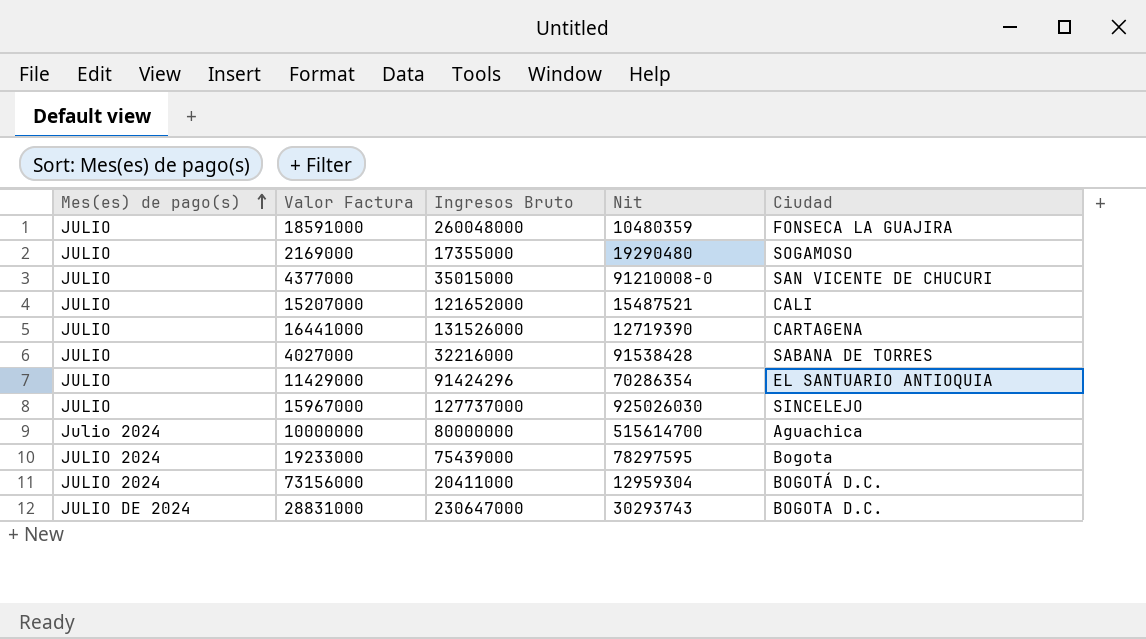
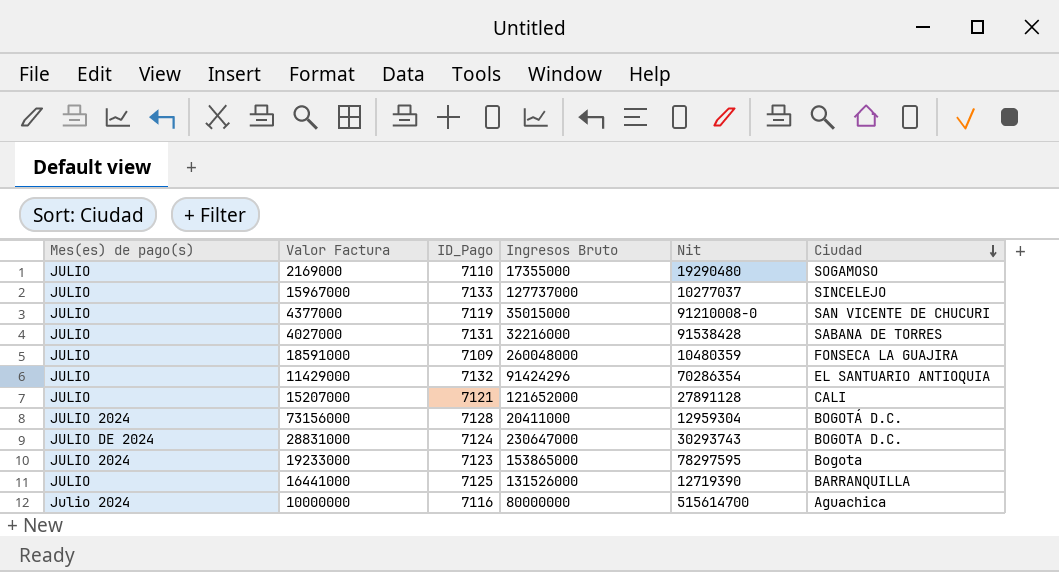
row order: Mes(es) de pago(s) ascending -> Ciudad descending
column ID_Pago | position: none -> 3
15967000 | Nit: 925026030 -> 10277037
15207000 | Nit: 15487521 -> 27891128
19233000 | Ingresos Bruto: 75439000 -> 153865000
16441000 | Ciudad: CARTAGENA -> BARRANQUILLA

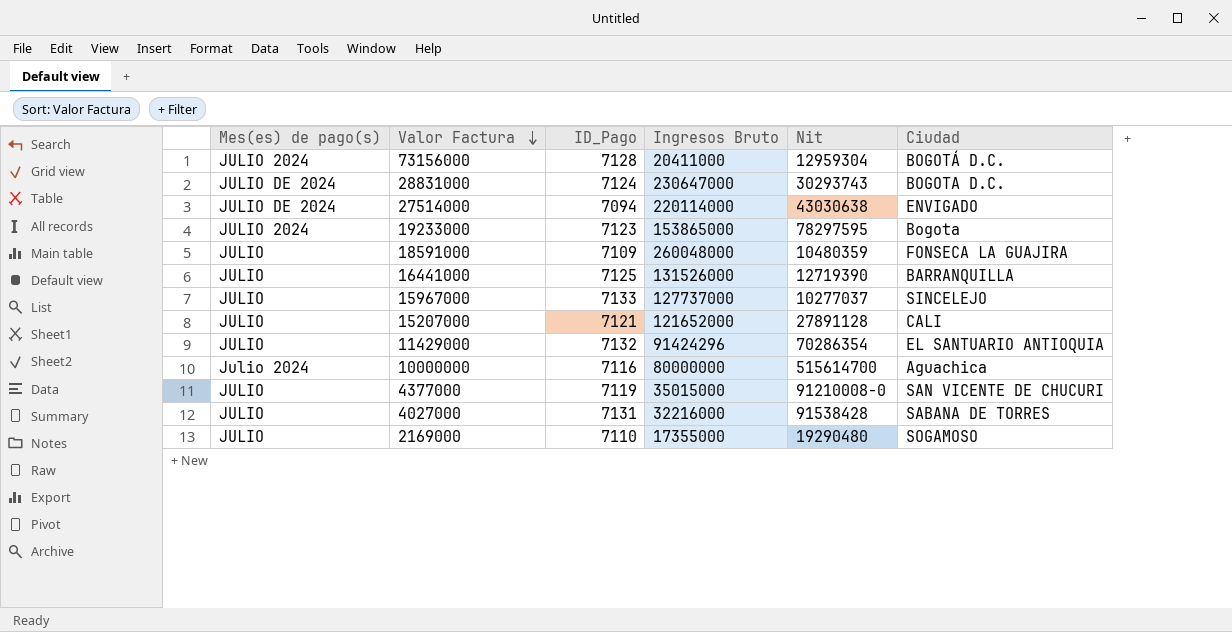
row order: Ciudad descending -> Valor Factura descending
row 27514000: none -> JULIO DE 2024 | 7094 | 220114000 | 43030638 | ENVIGADO

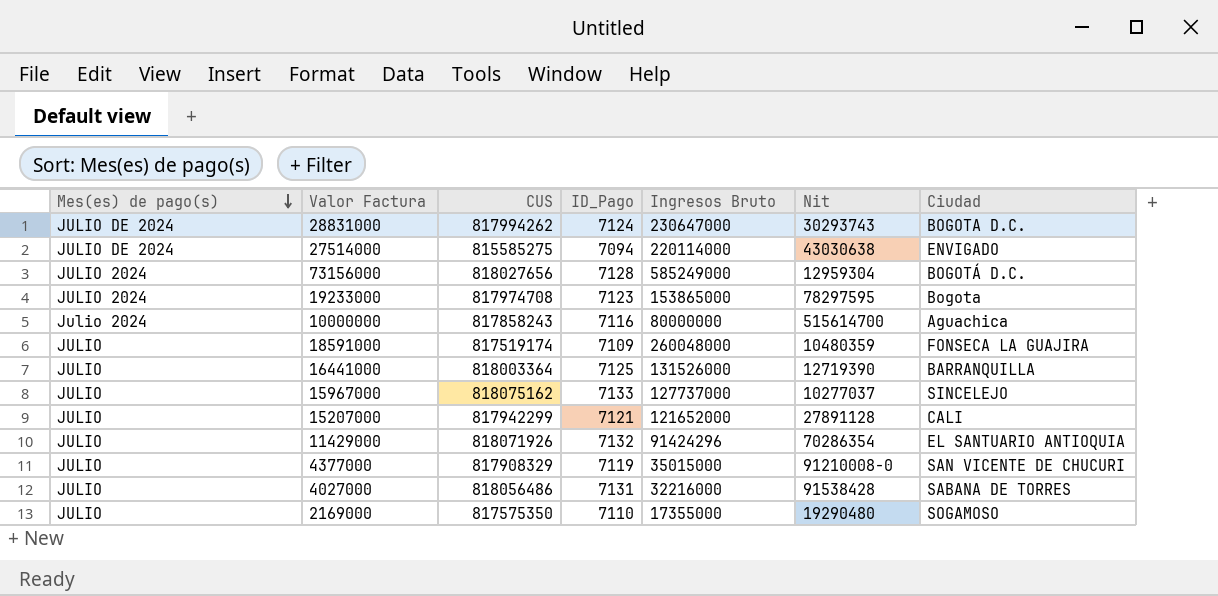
row order: Valor Factura descending -> Mes(es) de pago(s) descending
column CUS | position: none -> 3
73156000 | Ingresos Bruto: 20411000 -> 585249000

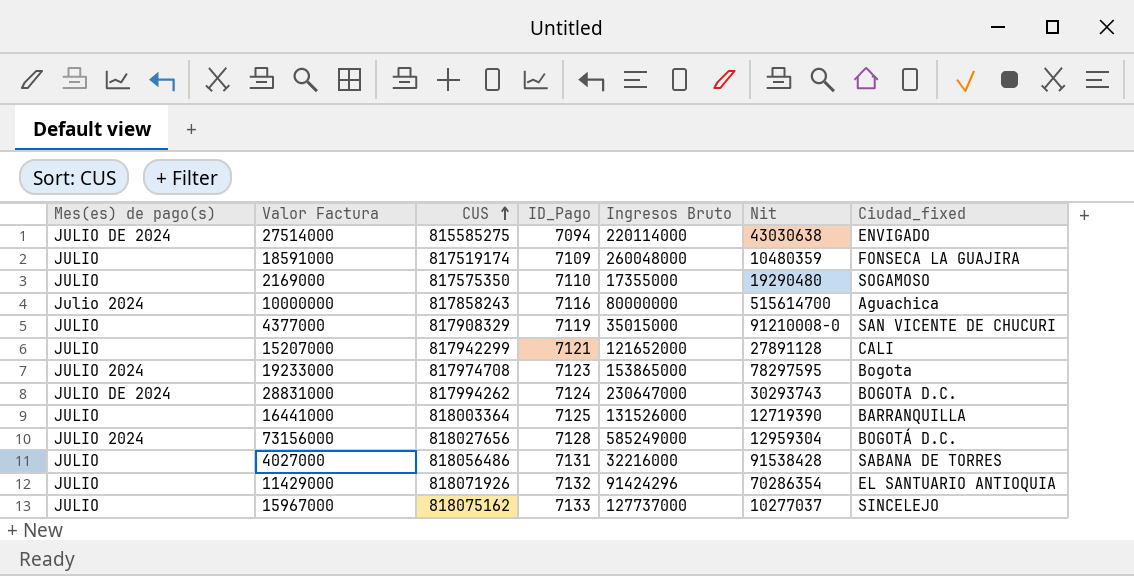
row order: Mes(es) de pago(s) descending -> CUS ascending
column name: Ciudad -> Ciudad_fixed

